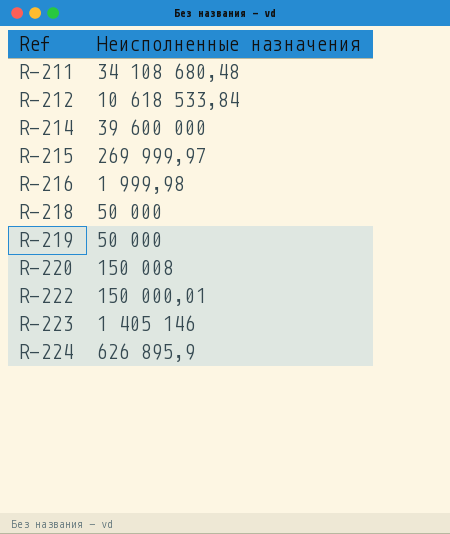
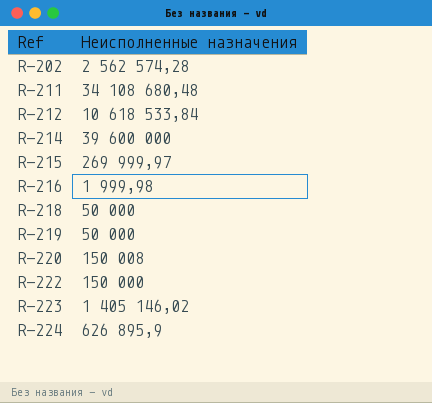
row R-202: none -> 2 562 574,28
R-222 | Неисполненные назначения: 150 000,01 -> 150 000
R-223 | Неисполненные назначения: 1 405 146 -> 1 405 146,02

